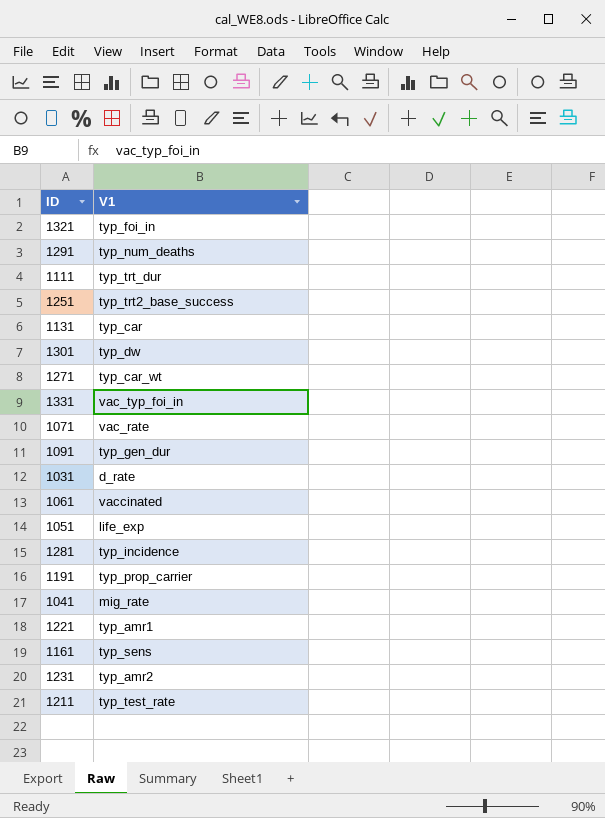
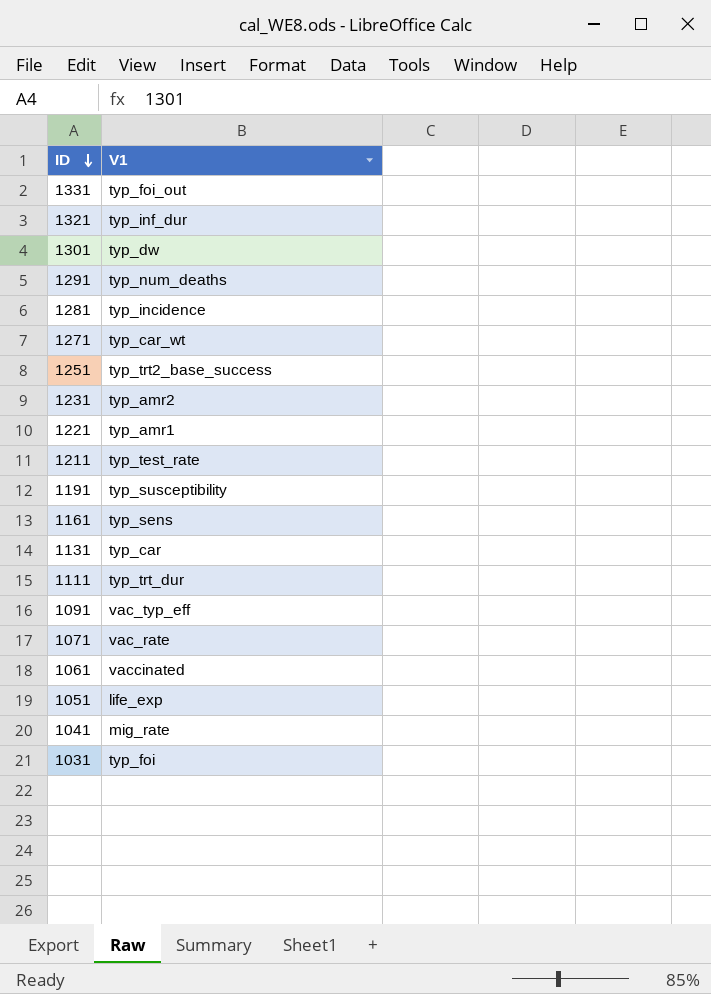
row order: none -> ID descending
1331 | V1: vac_typ_foi_in -> typ_foi_out
1321 | V1: typ_foi_in -> typ_inf_dur
1191 | V1: typ_prop_carrier -> typ_susceptibility
1091 | V1: typ_gen_dur -> vac_typ_eff
1031 | V1: d_rate -> typ_foi

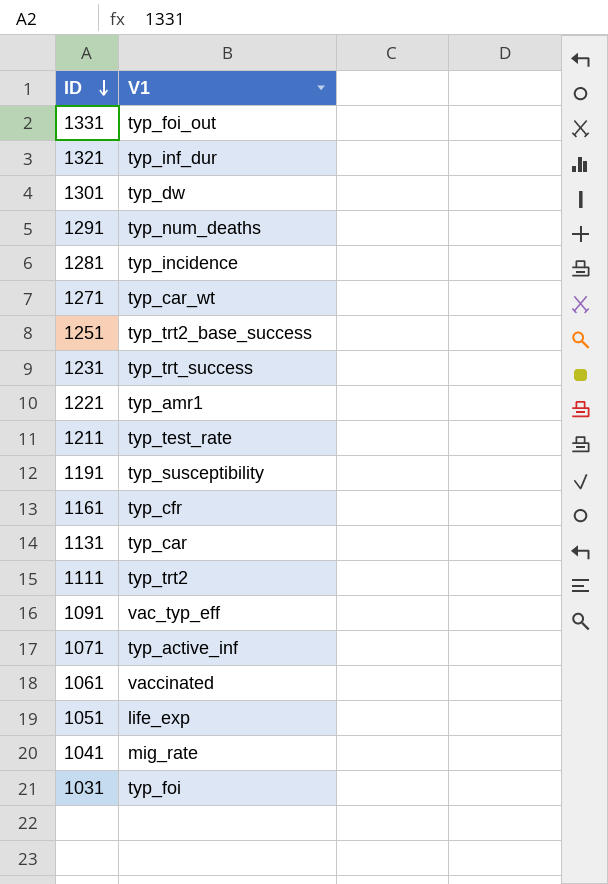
1231 | V1: typ_amr2 -> typ_trt_success
1161 | V1: typ_sens -> typ_cfr
1111 | V1: typ_trt_dur -> typ_trt2
1071 | V1: vac_rate -> typ_active_inf

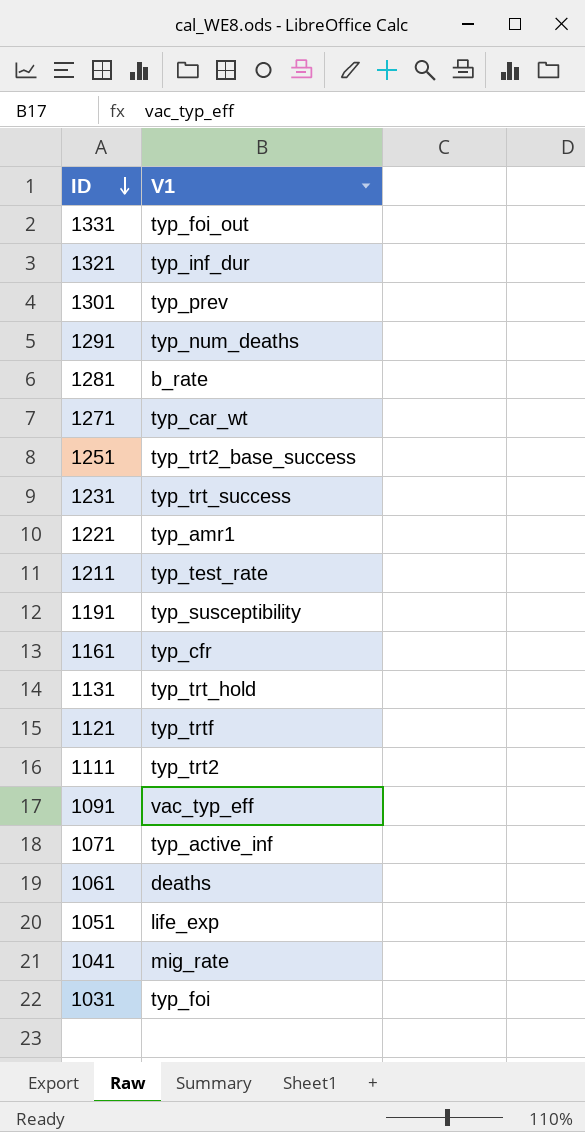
1301 | V1: typ_dw -> typ_prev
1281 | V1: typ_incidence -> b_rate
1131 | V1: typ_car -> typ_trt_hold
row 1121: none -> typ_trtf
1061 | V1: vaccinated -> deaths

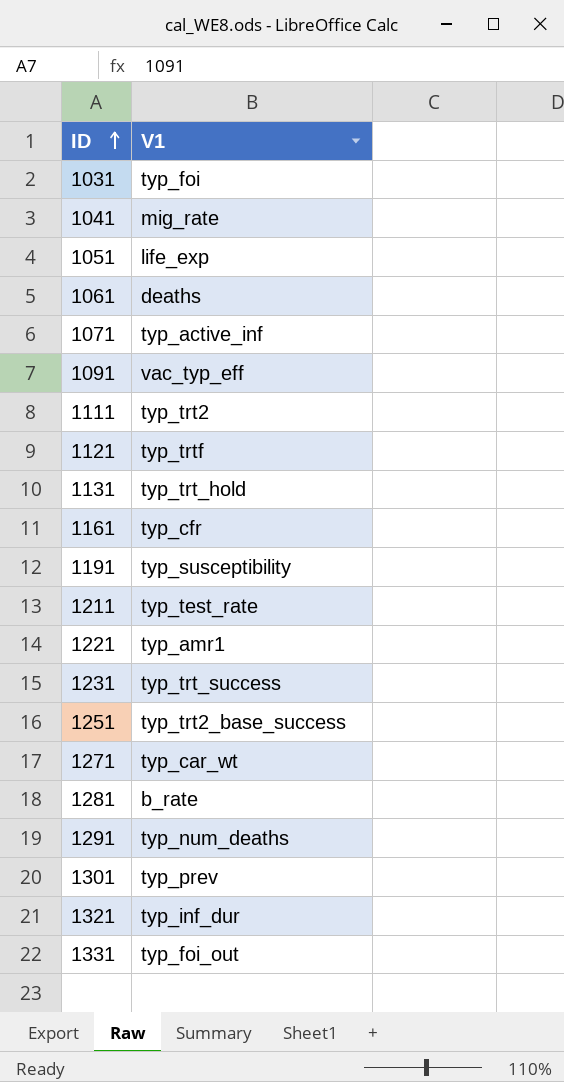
row order: ID descending -> ID ascending

